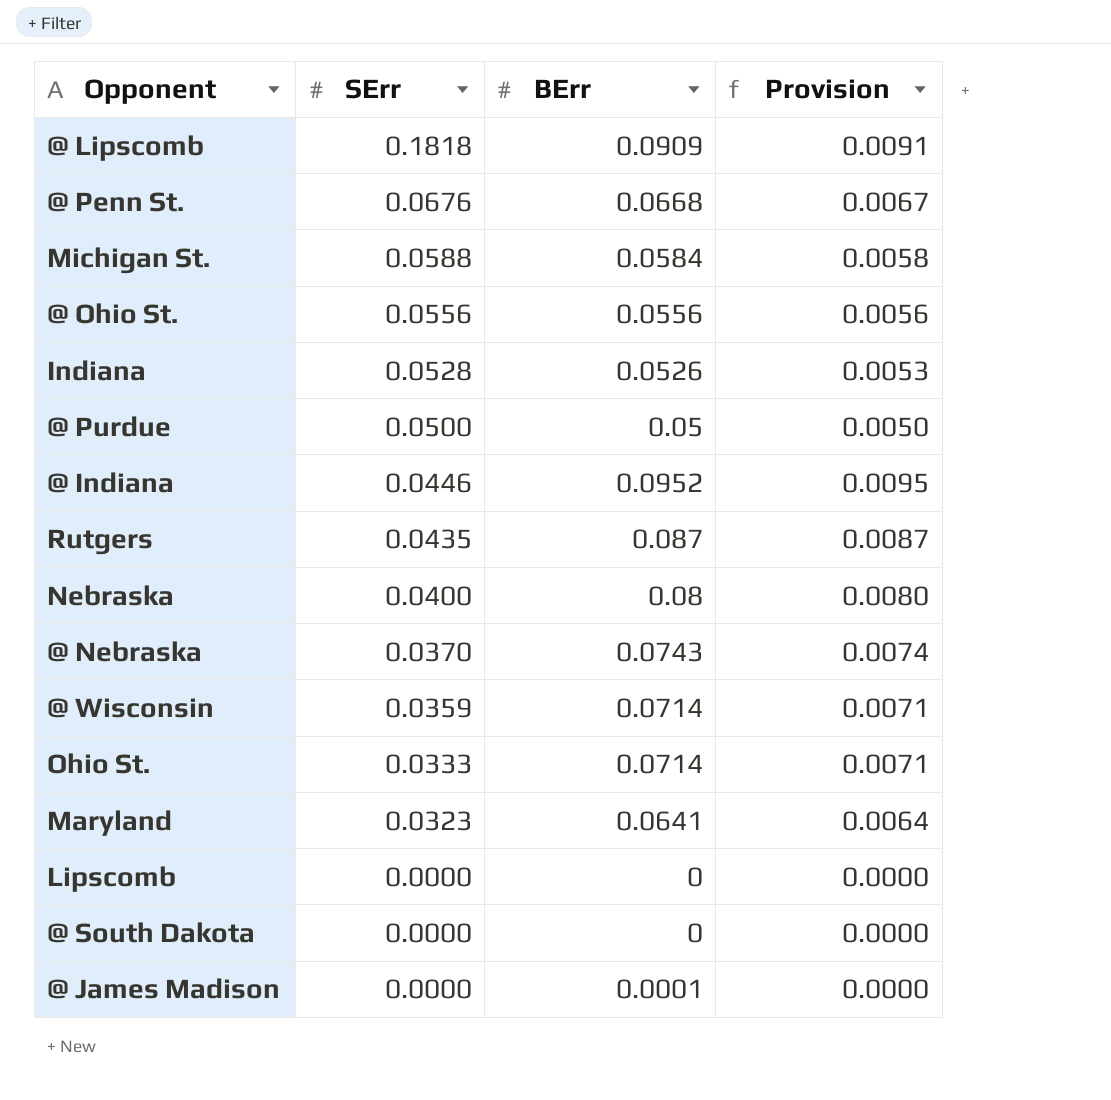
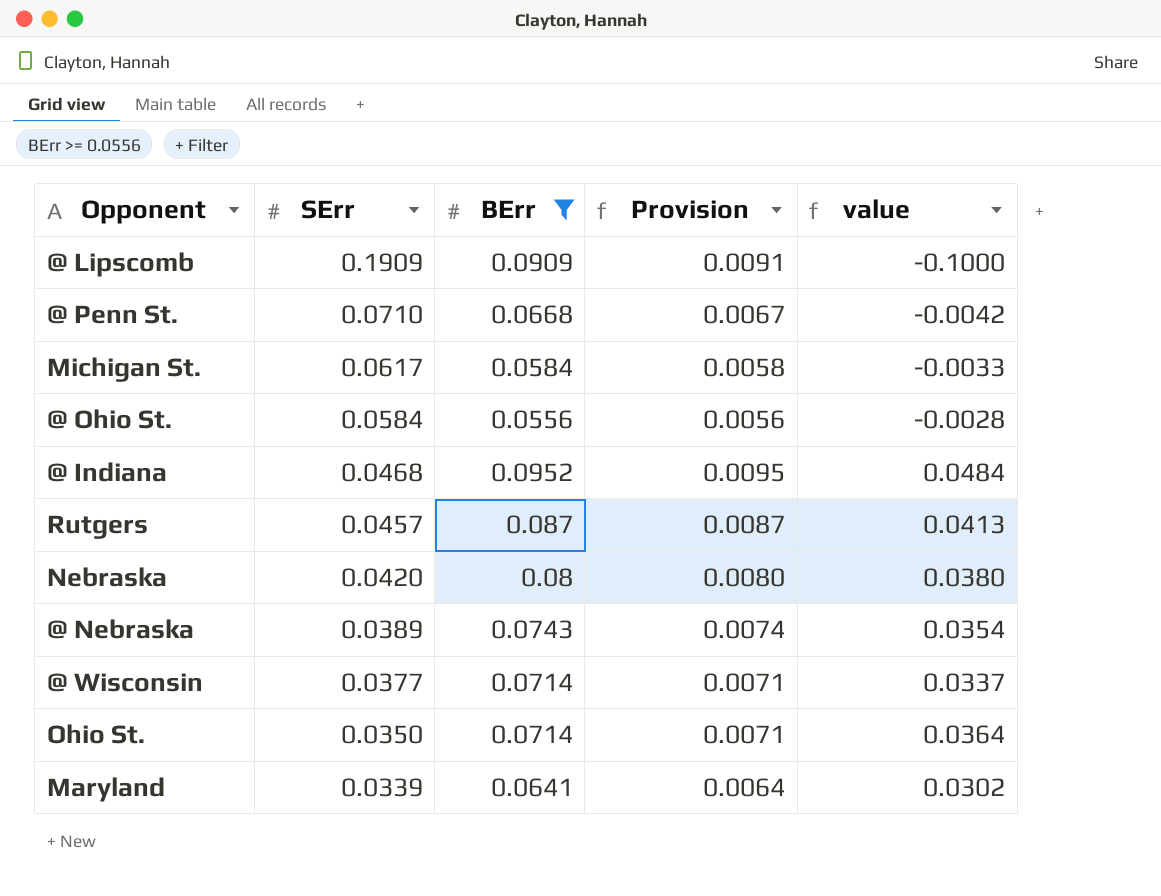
filter: none -> BErr >= 0.0556
column value | formula: none -> [BErr] - [SErr]
@ Lipscomb | SErr: 0.1818 -> 0.1909
@ Penn St. | SErr: 0.0676 -> 0.0710
Michigan St. | SErr: 0.0588 -> 0.0617
@ Ohio St. | SErr: 0.0556 -> 0.0584
@ Indiana | SErr: 0.0446 -> 0.0468
Rutgers | SErr: 0.0435 -> 0.0457
Nebraska | SErr: 0.0400 -> 0.0420
@ Nebraska | SErr: 0.0370 -> 0.0389
@ Wisconsin | SErr: 0.0359 -> 0.0377
Ohio St. | SErr: 0.0333 -> 0.0350
Maryland | SErr: 0.0323 -> 0.0339

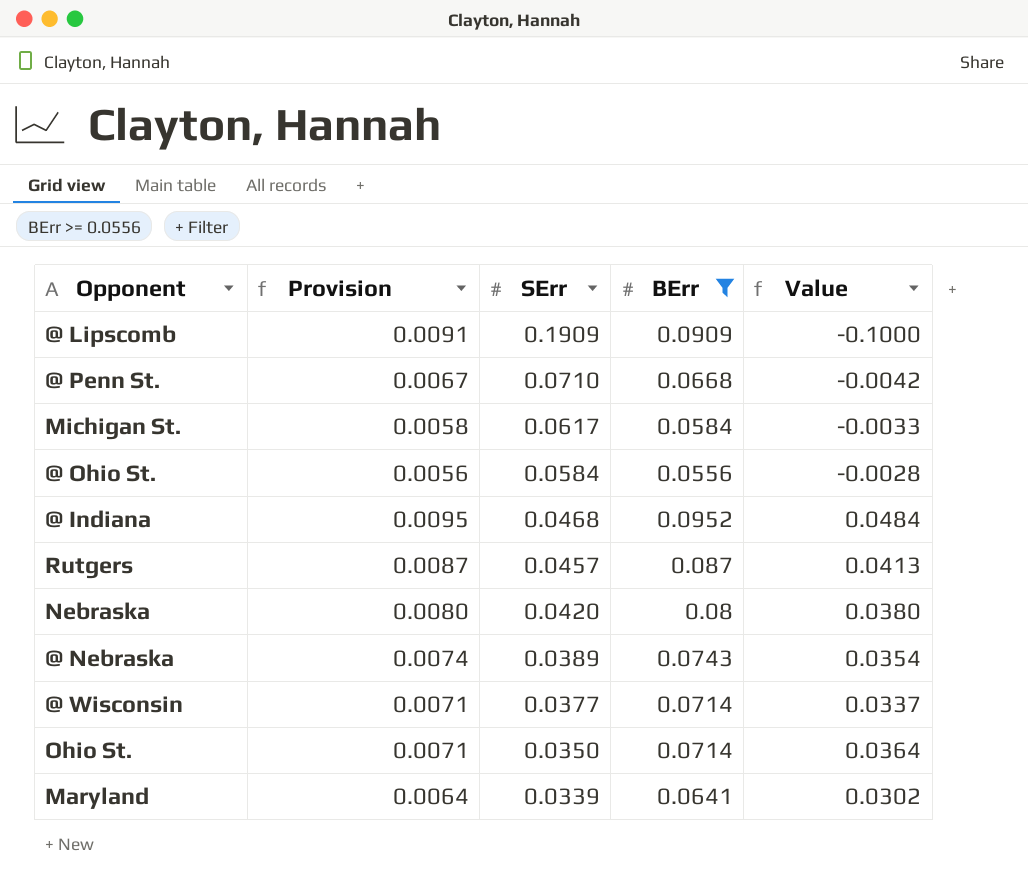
column Provision | position: 4 -> 2
column name: value -> Value

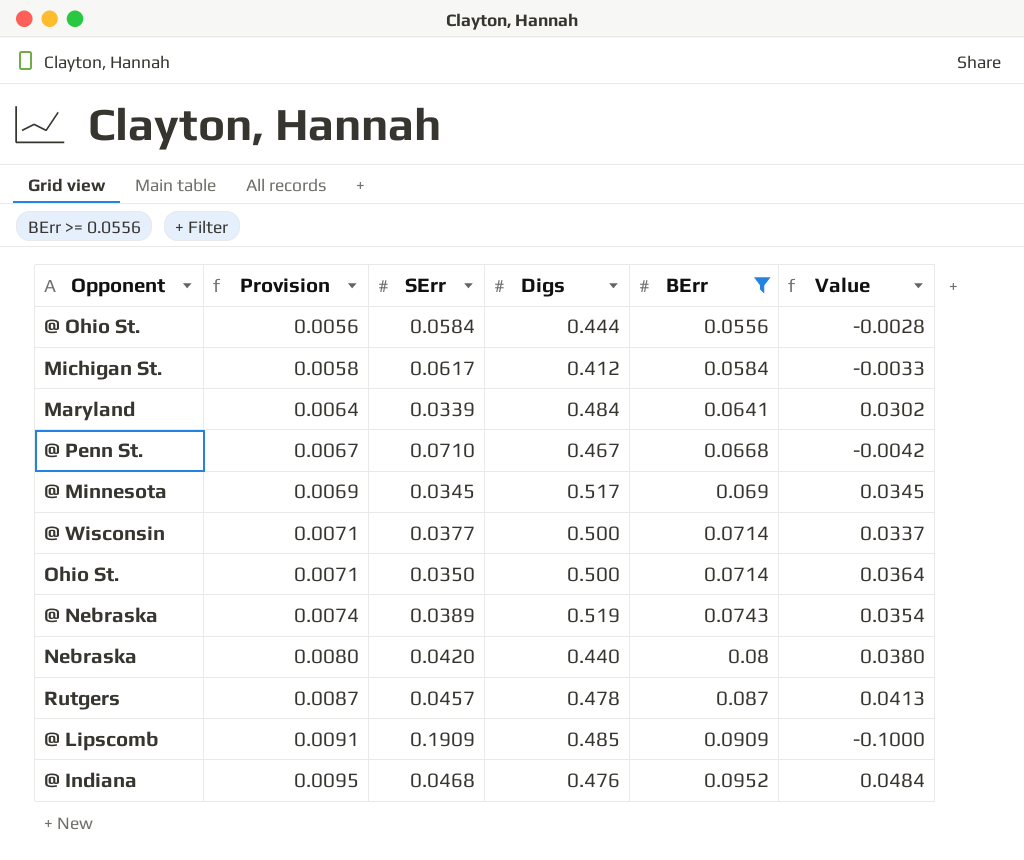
row order: SErr descending -> Provision ascending
column Digs | position: none -> 4
row @ Minnesota: none -> 0.0069 | 0.0345 | 0.517 | 0.069 | 0.0345

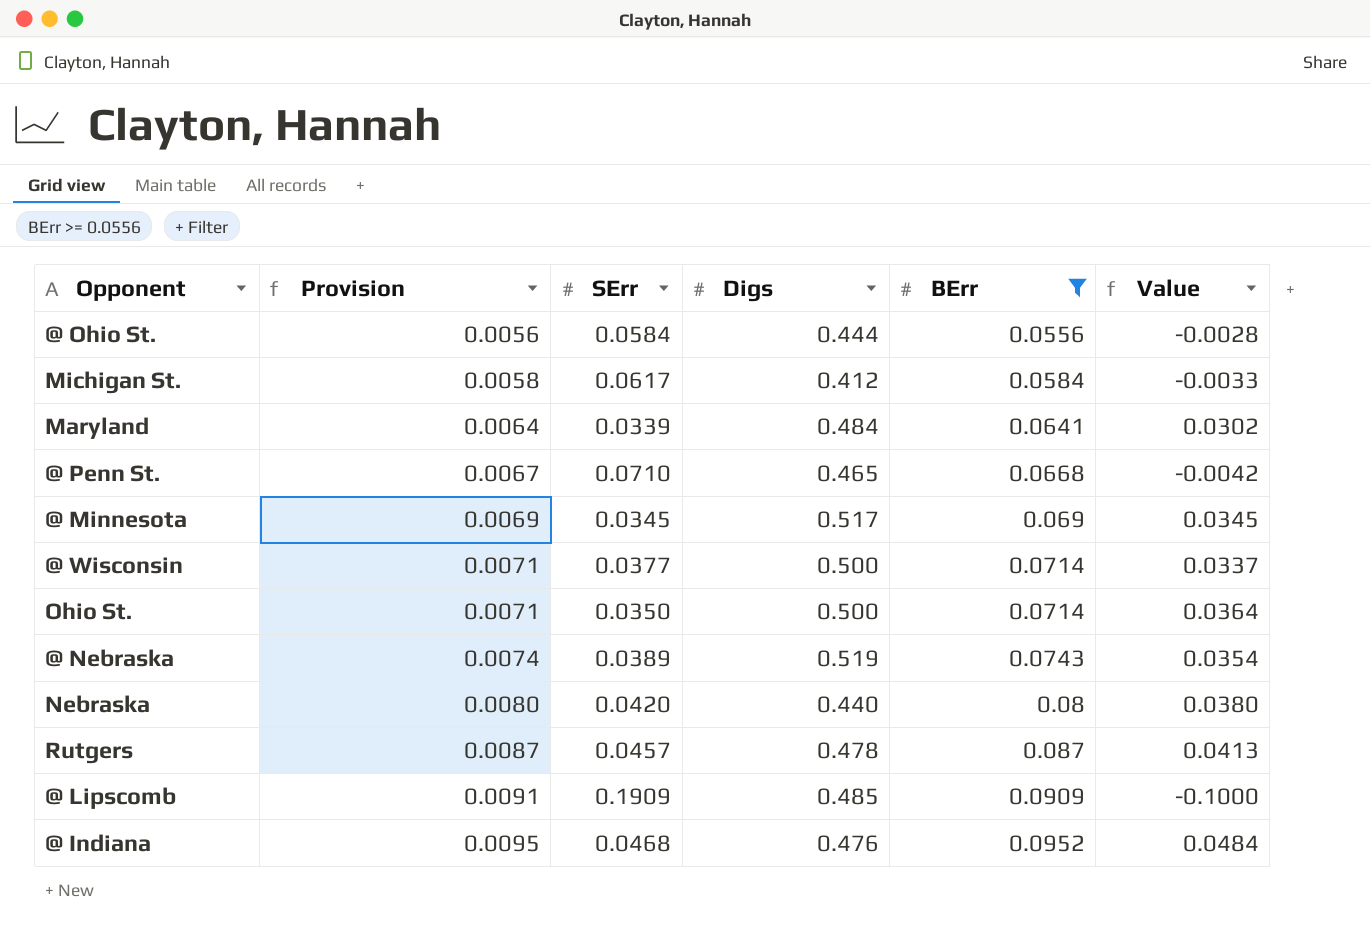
@ Penn St. | Digs: 0.467 -> 0.465

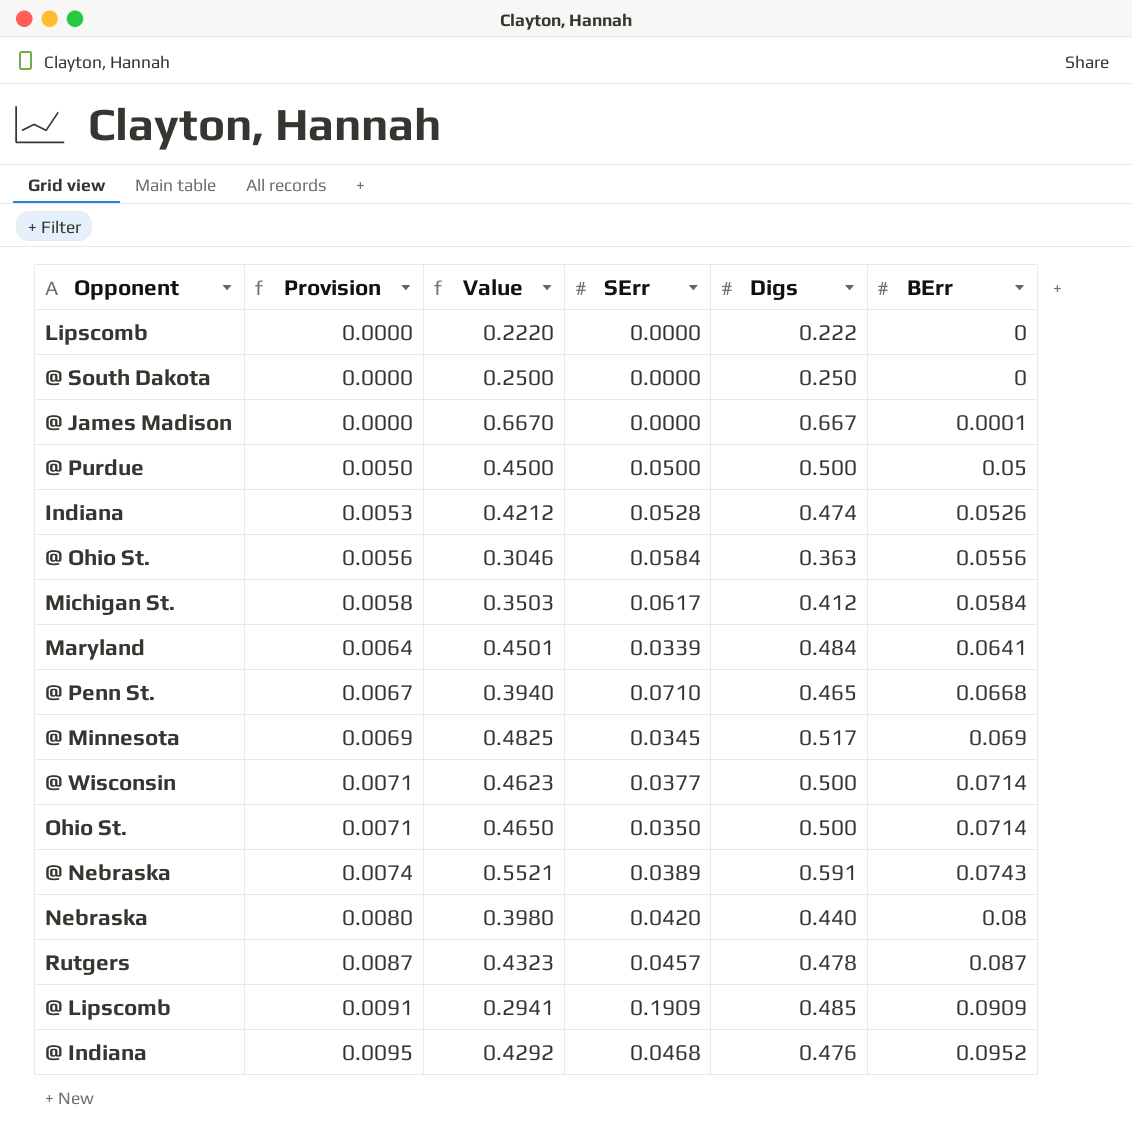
filter: BErr >= 0.0556 -> none
column Value | formula: [BErr] - [SErr] -> [Digs] - [SErr]
column Value | position: 6 -> 3
@ Ohio St. | Digs: 0.444 -> 0.363
@ Nebraska | Digs: 0.519 -> 0.591

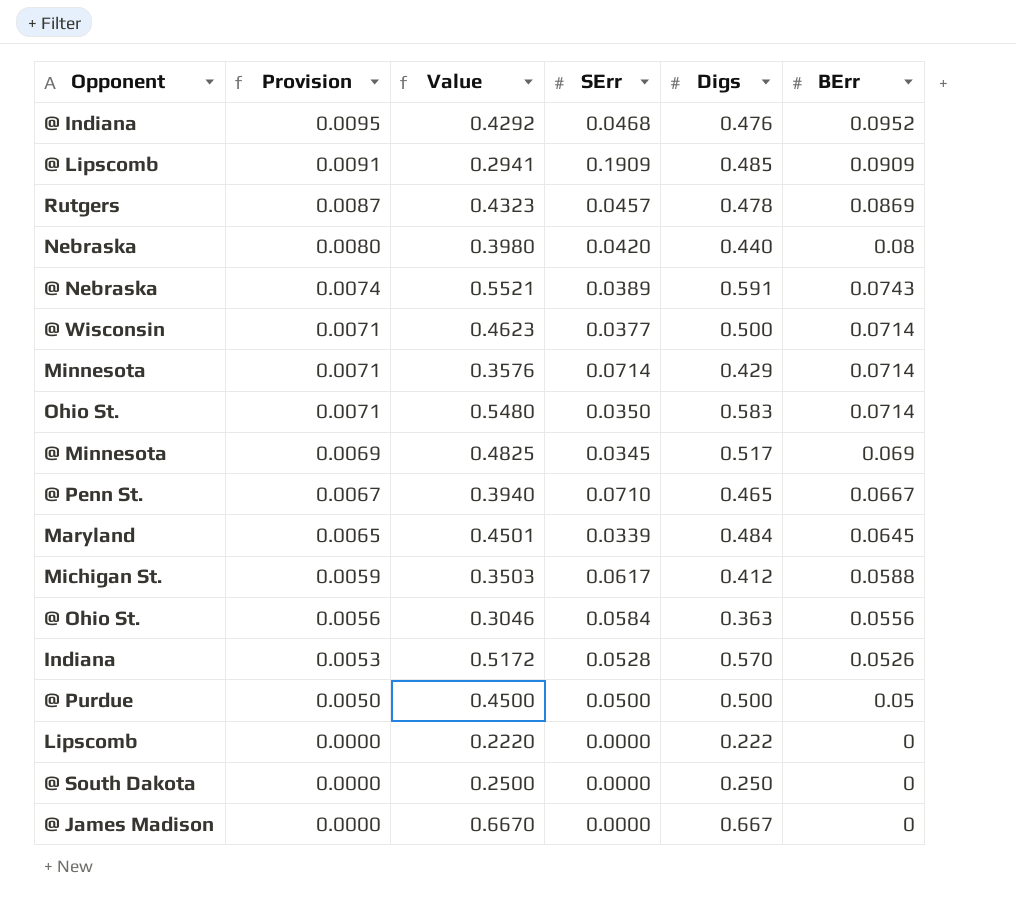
row order: Provision ascending -> Provision descending
Rutgers | BErr: 0.087 -> 0.0869
row Minnesota: none -> 0.0071 | 0.3576 | 0.0714 | 0.429 | 0.0714
Ohio St. | Value: 0.4650 -> 0.5480
Ohio St. | Digs: 0.500 -> 0.583
@ Penn St. | BErr: 0.0668 -> 0.0667
Maryland | Provision: 0.0064 -> 0.0065
Maryland | BErr: 0.0641 -> 0.0645
Michigan St. | Provision: 0.0058 -> 0.0059
Michigan St. | BErr: 0.0584 -> 0.0588
Indiana | Value: 0.4212 -> 0.5172
Indiana | Digs: 0.474 -> 0.570
@ James Madison | BErr: 0.0001 -> 0

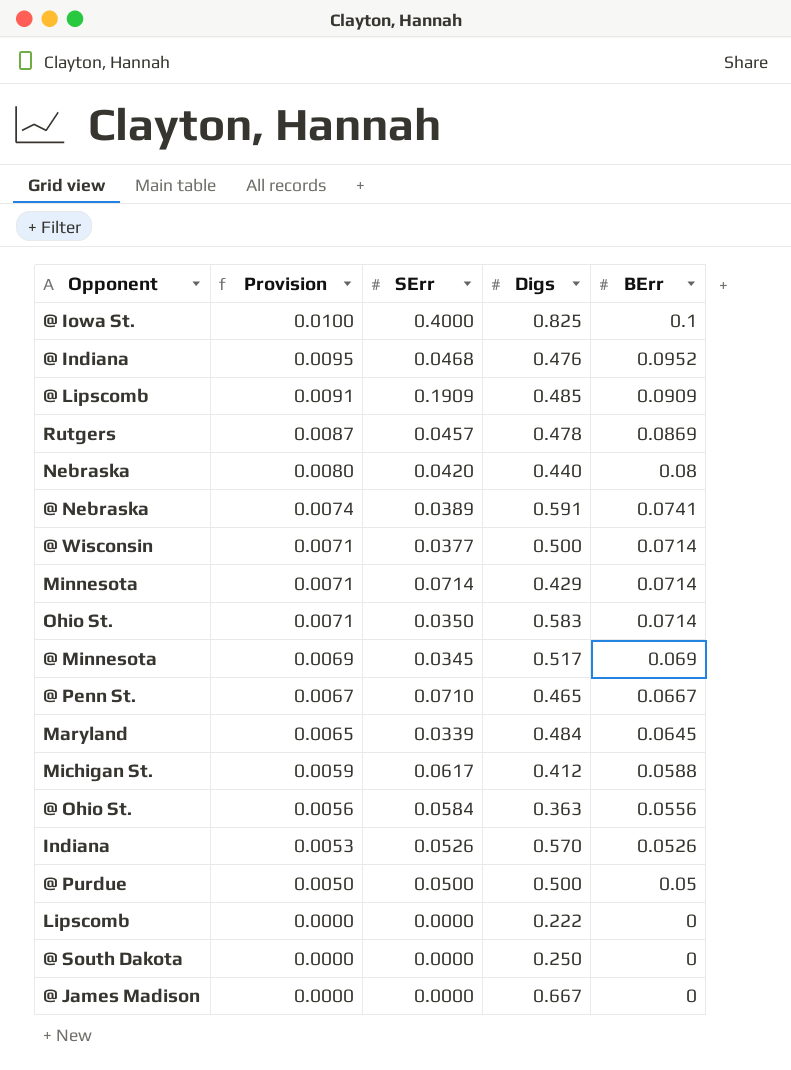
column Value | formula: [Digs] - [SErr] -> none
row @ Iowa St.: none -> 0.0100 | 0.4000 | 0.825 | 0.1
@ Nebraska | BErr: 0.0743 -> 0.0741
Indiana | SErr: 0.0528 -> 0.0526

